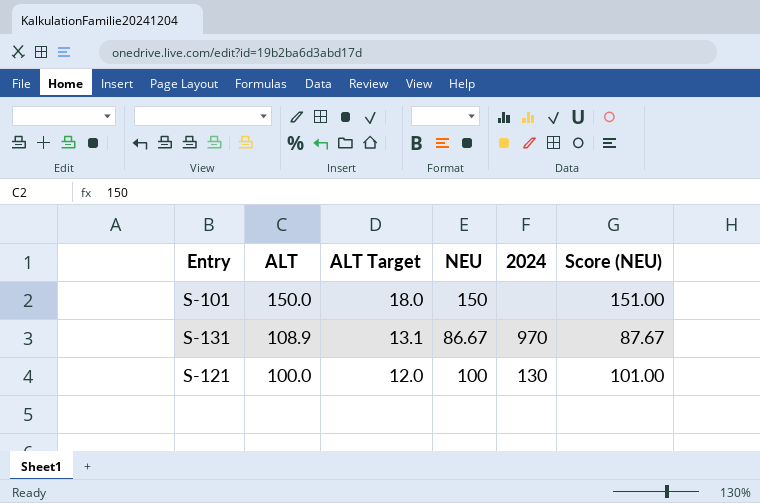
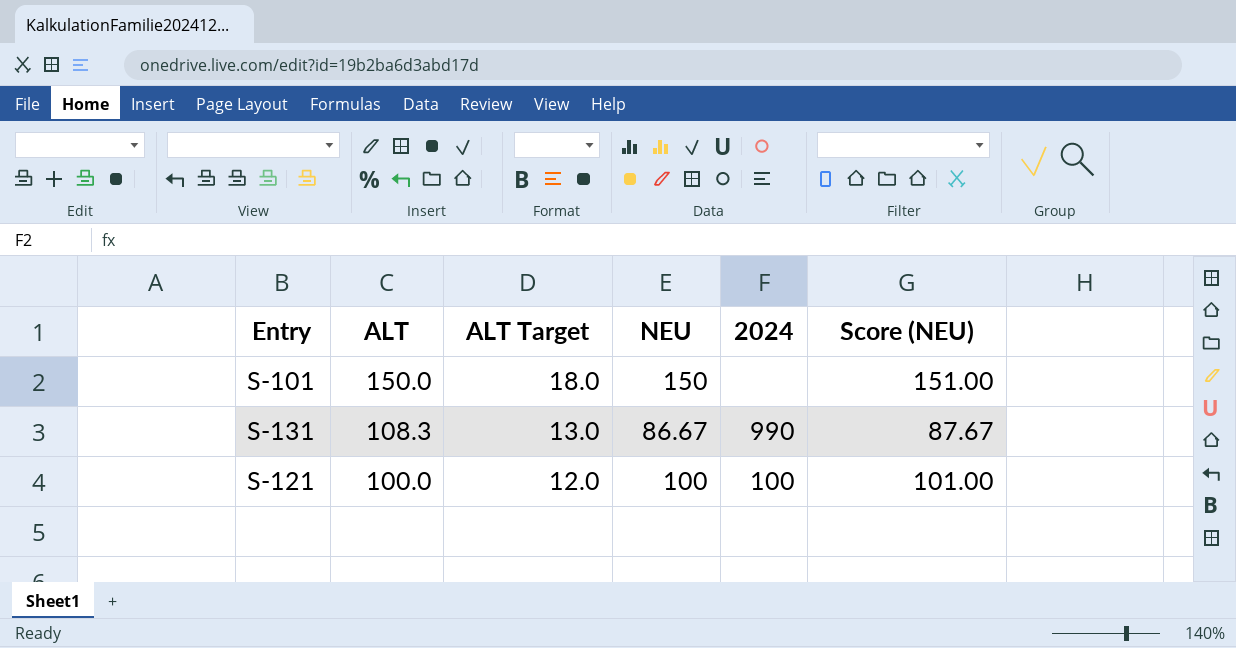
S-131 | ALT: 108.9 -> 108.3
S-131 | ALT Target: 13.1 -> 13.0
S-131 | 2024: 970 -> 990
S-121 | 2024: 130 -> 100

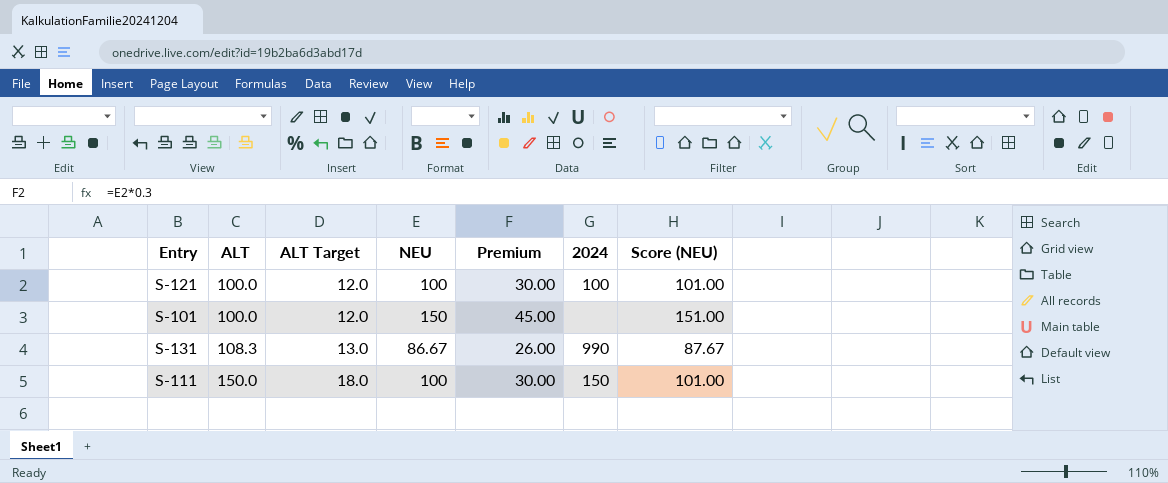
row order: ALT descending -> ALT ascending
column Premium | formula: none -> [NEU] * 0.3
S-101 | ALT: 150.0 -> 100.0
S-101 | ALT Target: 18.0 -> 12.0
row S-111: none -> 150.0 | 18.0 | 100 | 30.00 | 150 | 101.00

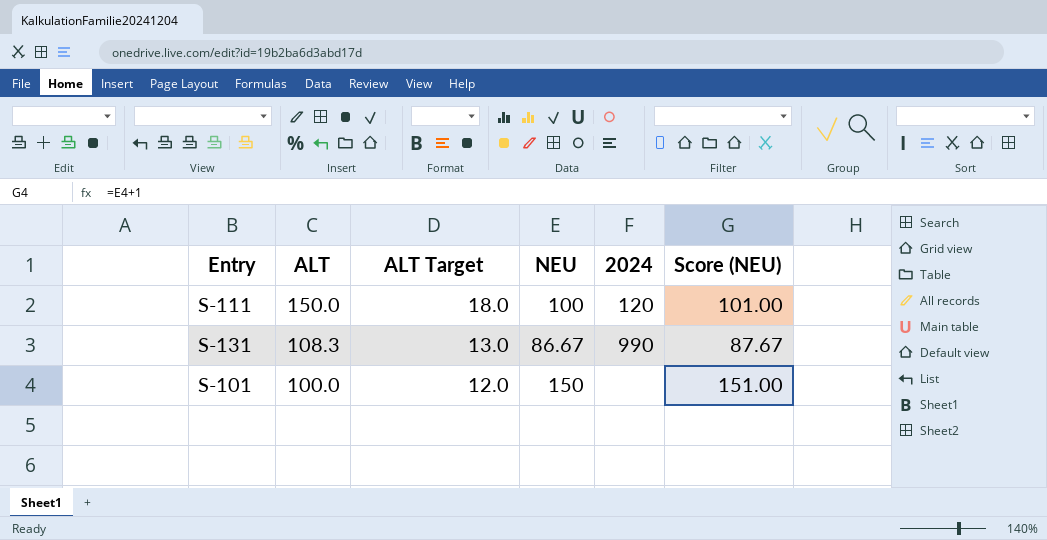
row order: ALT ascending -> ALT descending
column Premium | formula: [NEU] * 0.3 -> none
row S-121: 100.0 | 12.0 | 100 | 30.00 | 100 | 101.00 -> none
S-111 | 2024: 150 -> 120

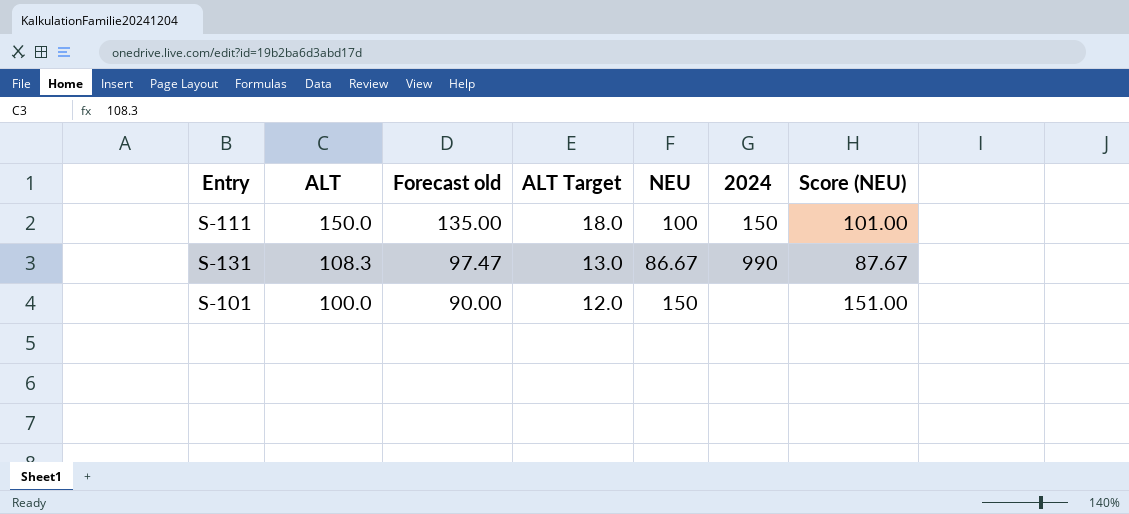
column Forecast old | formula: none -> [ALT] * 0.9
S-111 | 2024: 120 -> 150

